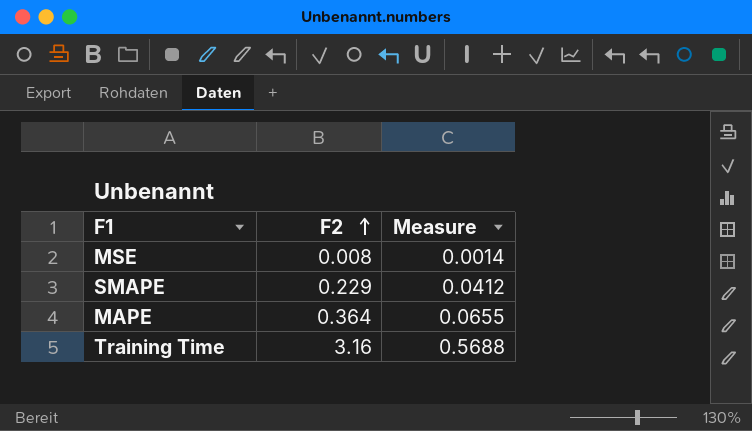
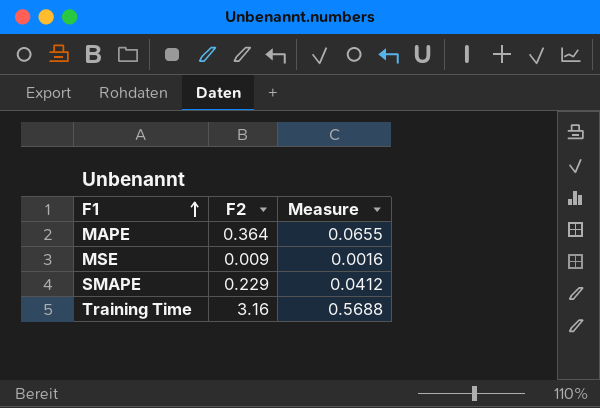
row order: F2 ascending -> F1 ascending
MSE | F2: 0.008 -> 0.009
MSE | Measure: 0.0014 -> 0.0016

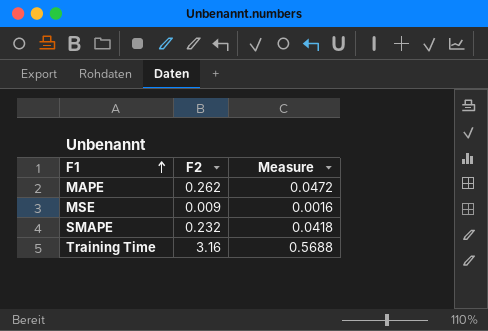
MAPE | F2: 0.364 -> 0.262
MAPE | Measure: 0.0655 -> 0.0472
SMAPE | F2: 0.229 -> 0.232
SMAPE | Measure: 0.0412 -> 0.0418

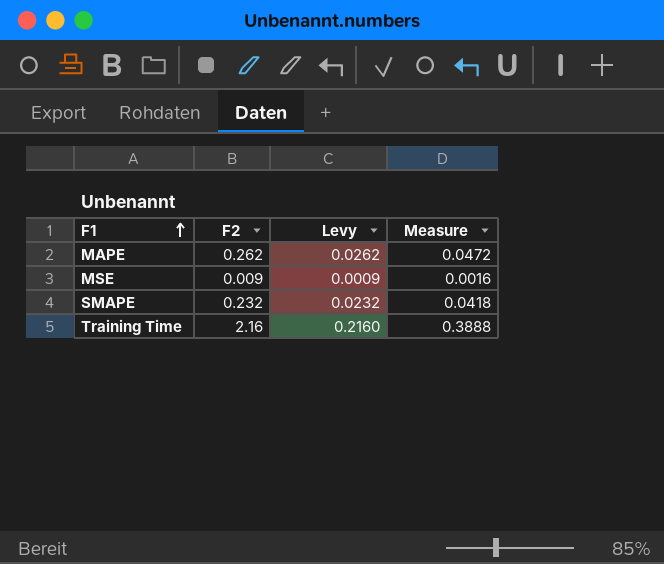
column Levy | formula: none -> [F2] * 0.1
Training Time | F2: 3.16 -> 2.16
Training Time | Measure: 0.5688 -> 0.3888

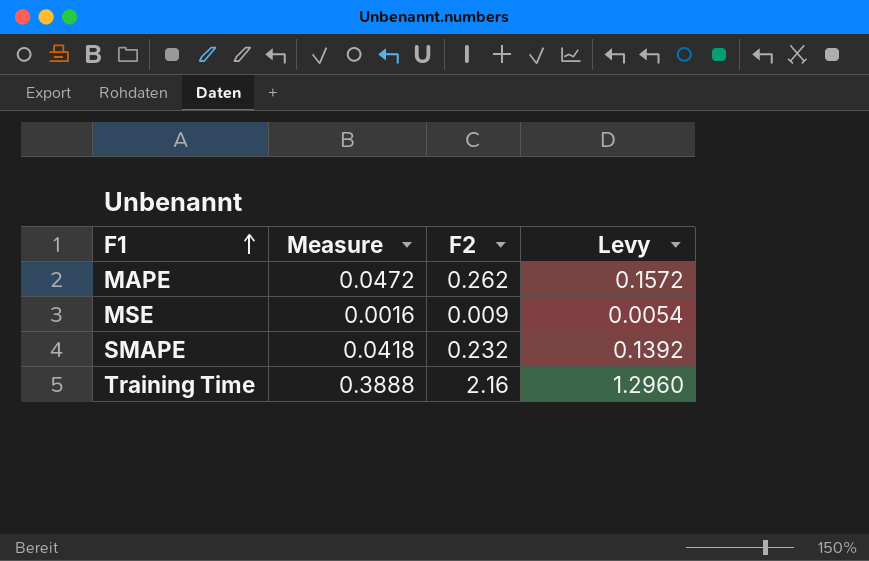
column Measure | position: 4 -> 2
column Levy | formula: [F2] * 0.1 -> [F2] * 0.6

